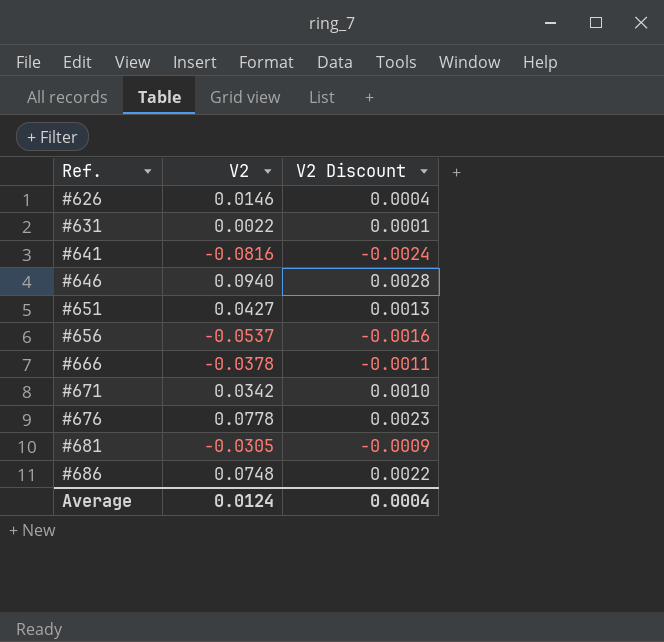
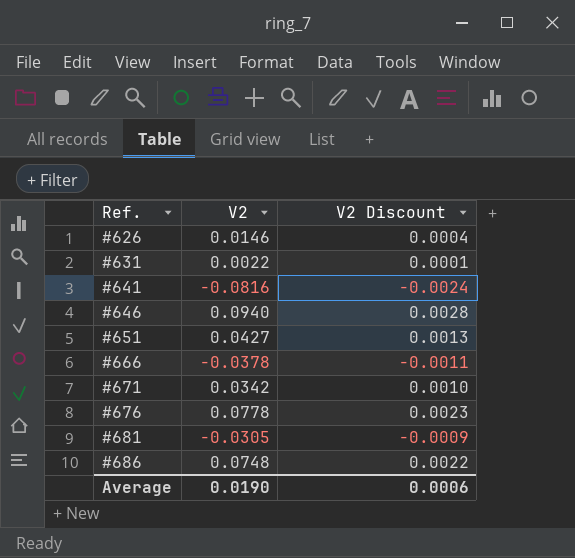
row #656: -0.0537 | -0.0016 -> none
Average | V2: 0.0124 -> 0.0190
Average | V2 Discount: 0.0004 -> 0.0006

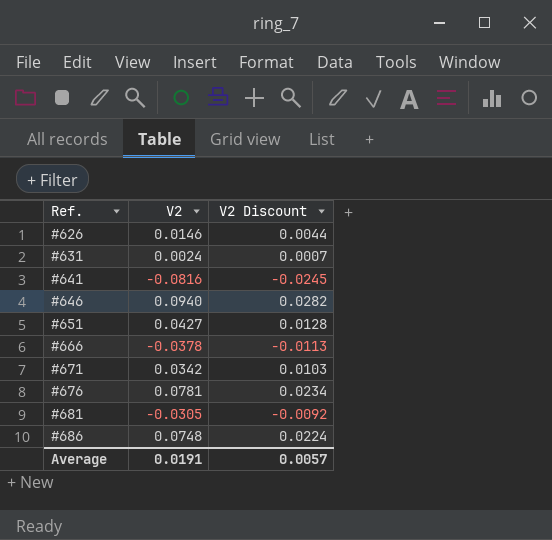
column V2 Discount | formula: [V2] * 0.03 -> [V2] * 0.3
#631 | V2: 0.0022 -> 0.0024
#676 | V2: 0.0778 -> 0.0781
Average | V2: 0.0190 -> 0.0191
Average | V2 Discount: 0.0006 -> 0.0057

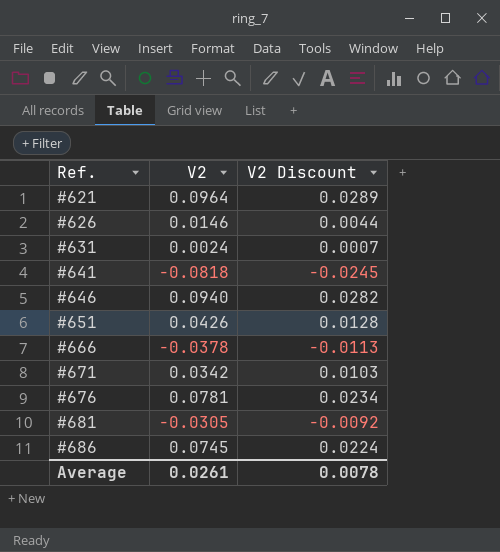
row #621: none -> 0.0964 | 0.0289
#641 | V2: -0.0816 -> -0.0818
#651 | V2: 0.0427 -> 0.0426
#686 | V2: 0.0748 -> 0.0745
Average | V2: 0.0191 -> 0.0261
Average | V2 Discount: 0.0057 -> 0.0078

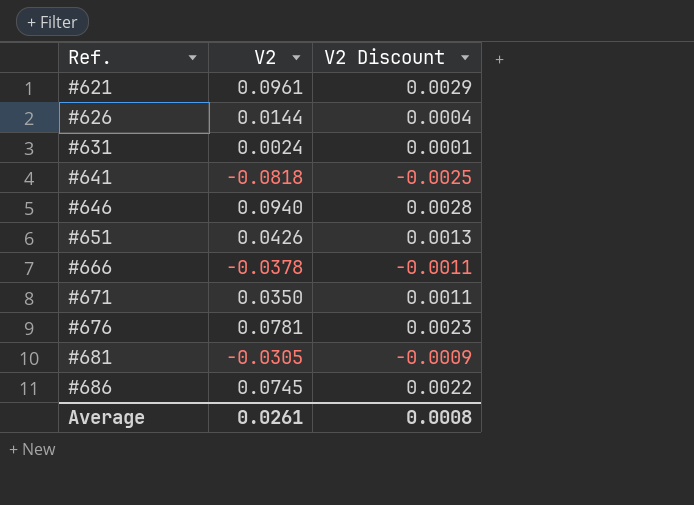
column V2 Discount | formula: [V2] * 0.3 -> [V2] * 0.03
#621 | V2: 0.0964 -> 0.0961
#626 | V2: 0.0146 -> 0.0144
#671 | V2: 0.0342 -> 0.0350
Average | V2 Discount: 0.0078 -> 0.0008

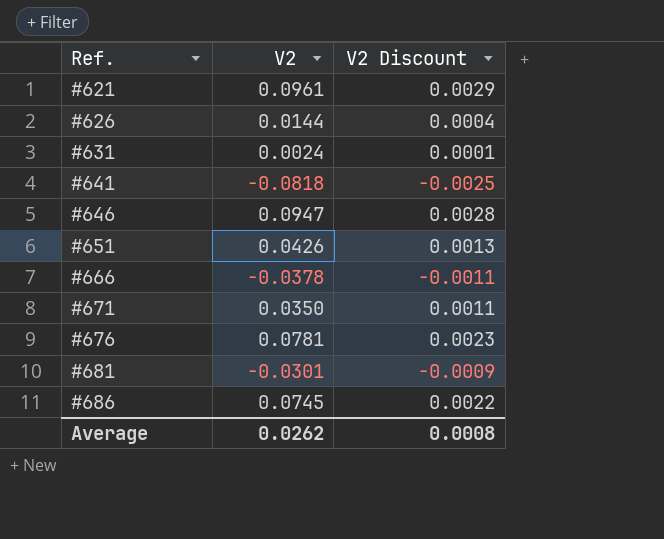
#646 | V2: 0.0940 -> 0.0947
#681 | V2: -0.0305 -> -0.0301
Average | V2: 0.0261 -> 0.0262

